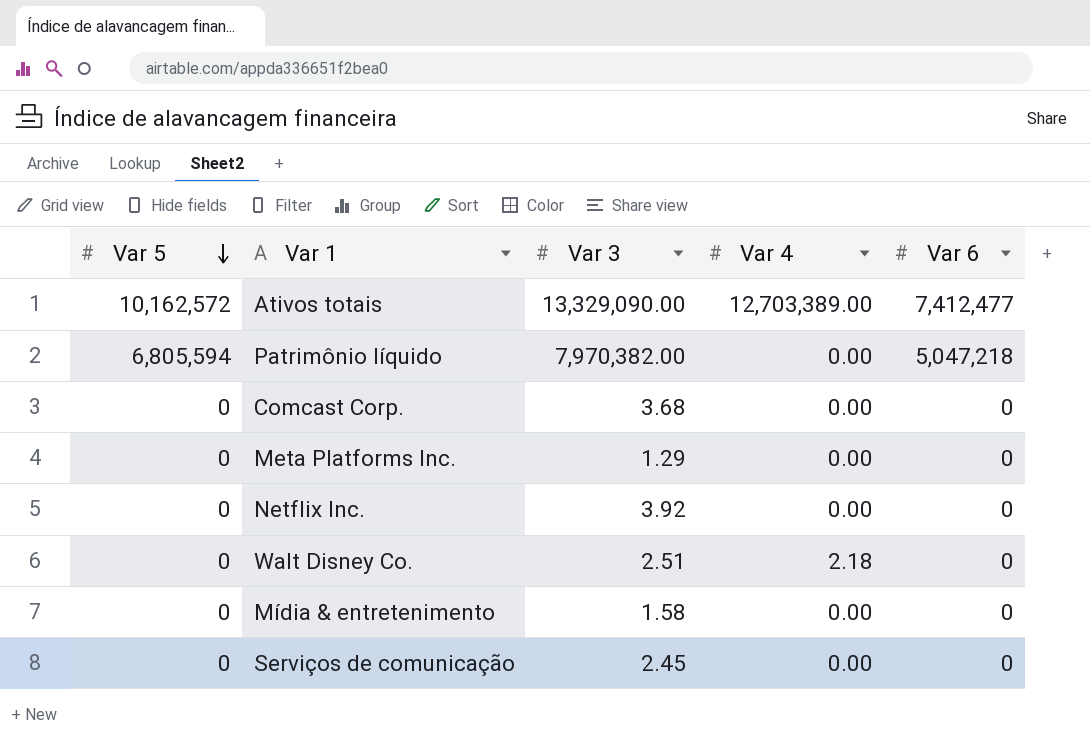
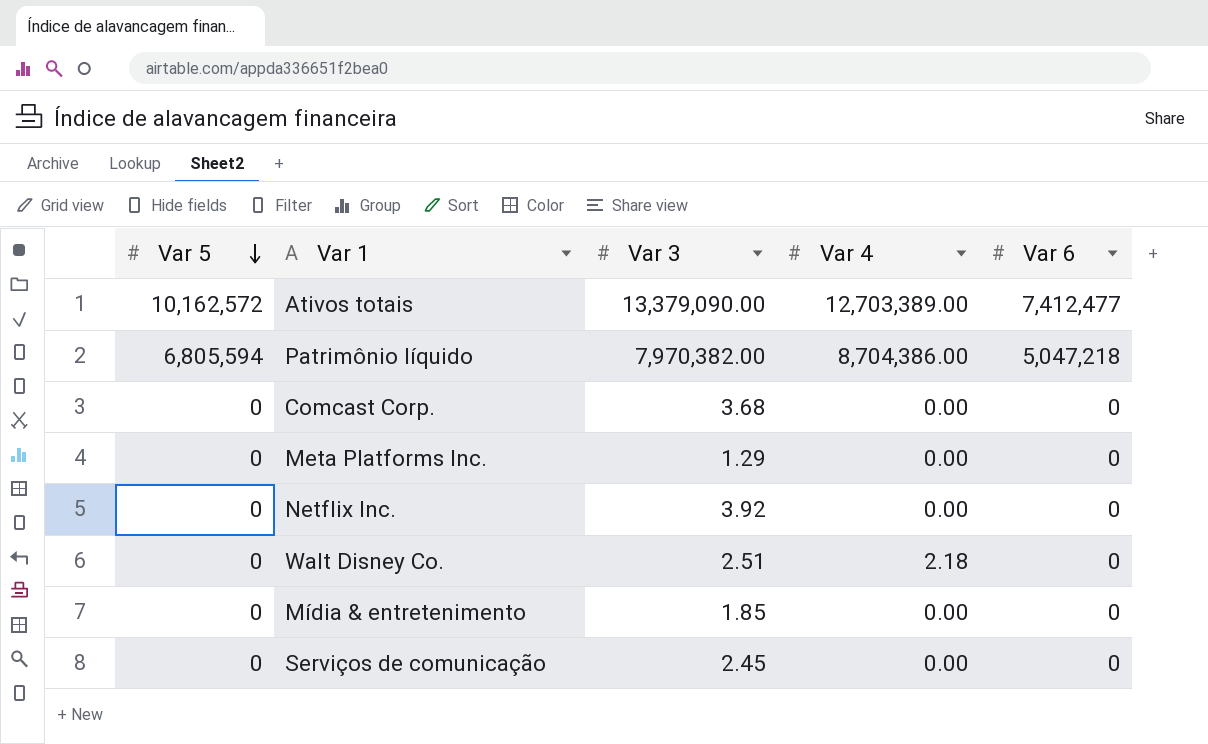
Ativos totais | Var 3: 13,329,090.00 -> 13,379,090.00
Patrimônio líquido | Var 4: 0.00 -> 8,704,386.00
Mídia & entretenimento | Var 3: 1.58 -> 1.85

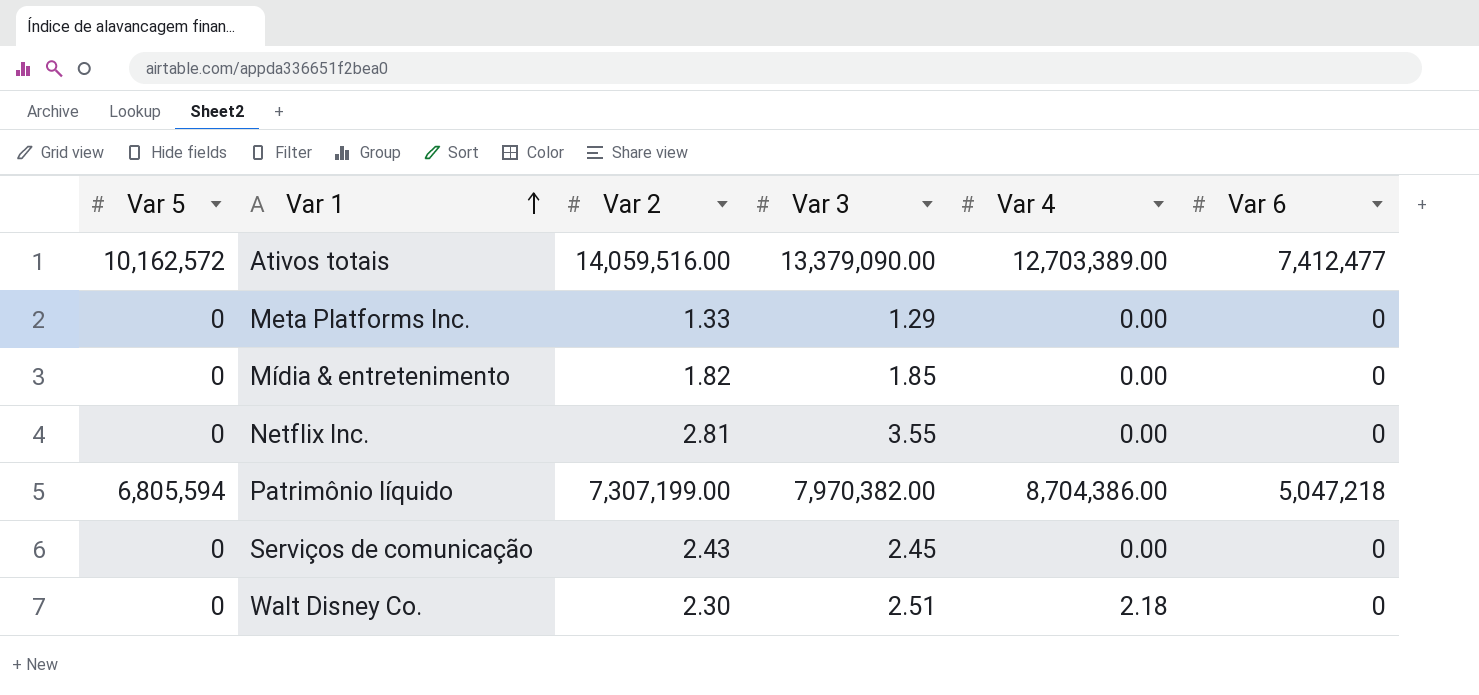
row order: Var 5 descending -> Var 1 ascending
column Var 2 | position: none -> 3
row Comcast Corp.: 0 | 3.68 | 0.00 | 0 -> none
Netflix Inc. | Var 3: 3.92 -> 3.55

